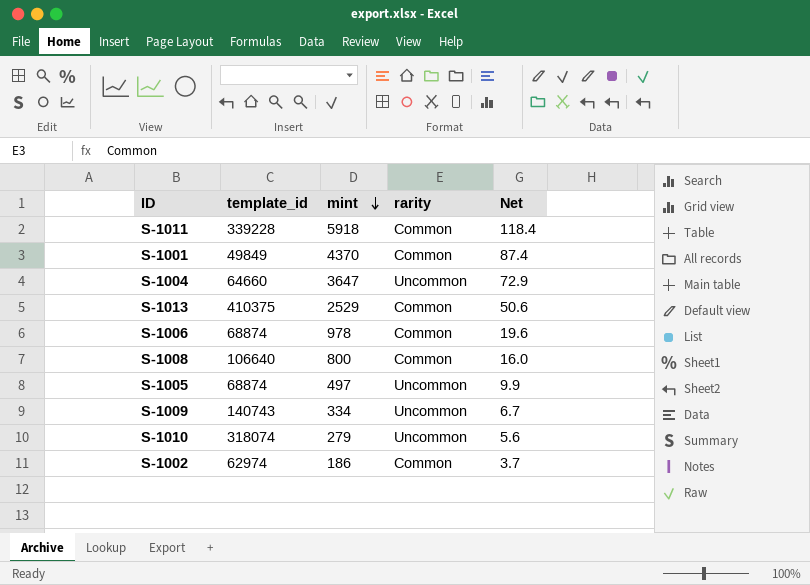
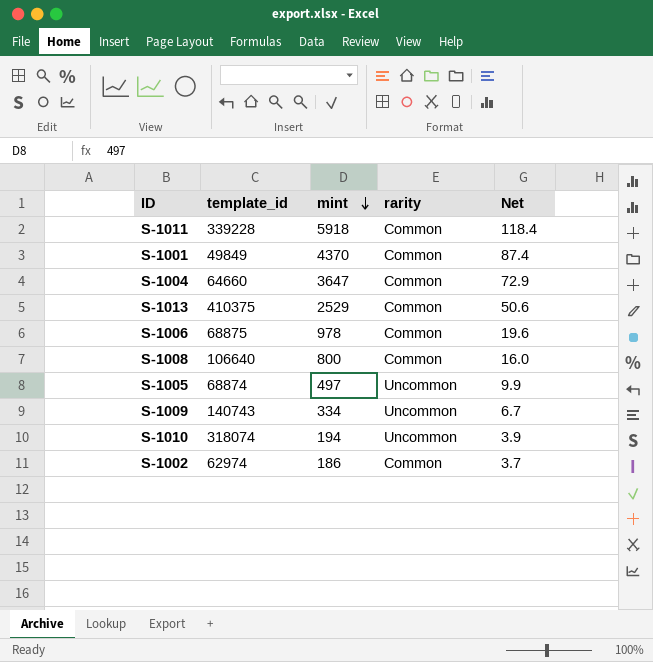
S-1004 | rarity: Uncommon -> Common
S-1006 | template_id: 68874 -> 68875
S-1010 | mint: 279 -> 194
S-1010 | Net: 5.6 -> 3.9

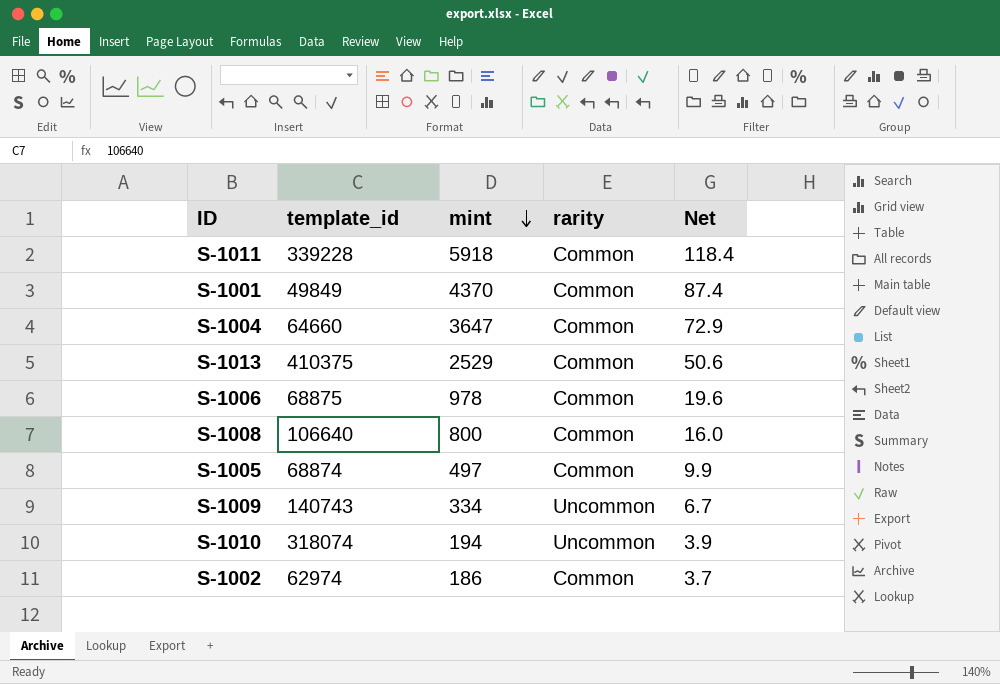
S-1005 | rarity: Uncommon -> Common

